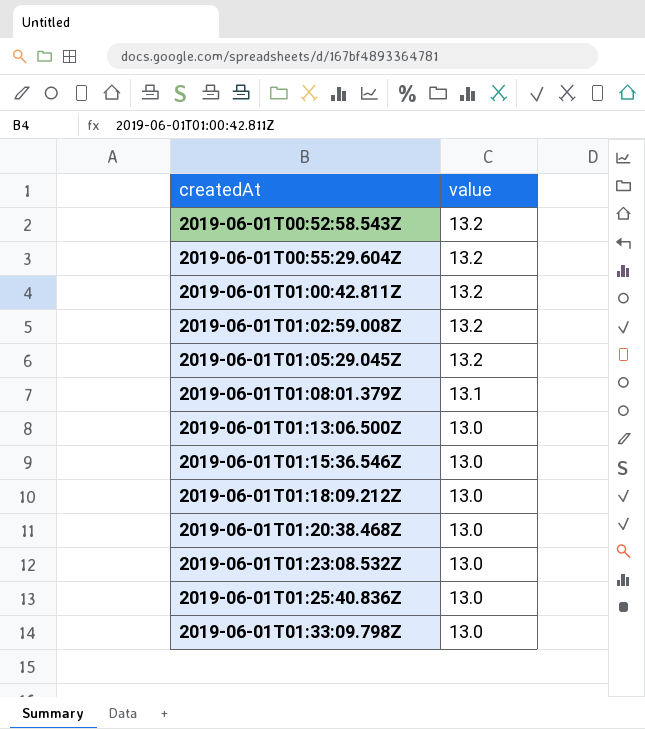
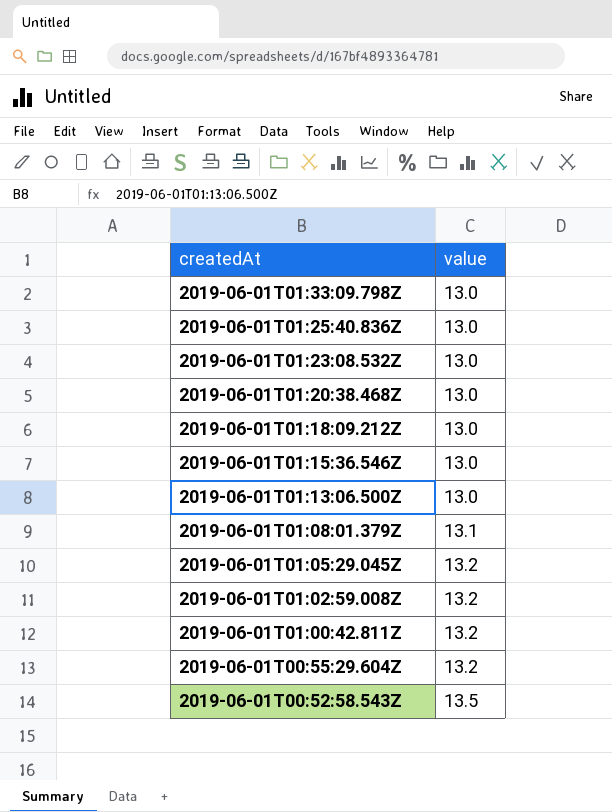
row order: createdAt ascending -> createdAt descending
2019-06-01T00:52:58.543Z | value: 13.2 -> 13.5

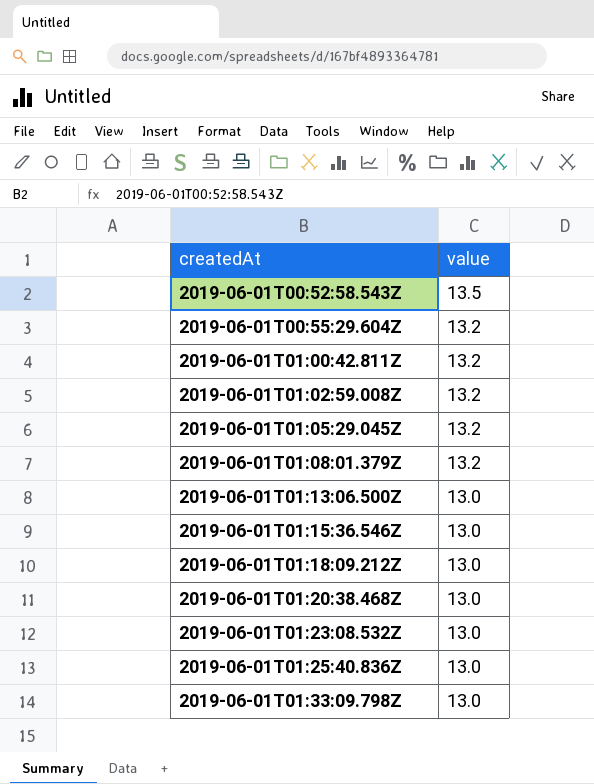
row order: createdAt descending -> createdAt ascending
2019-06-01T01:08:01.379Z | value: 13.1 -> 13.2

